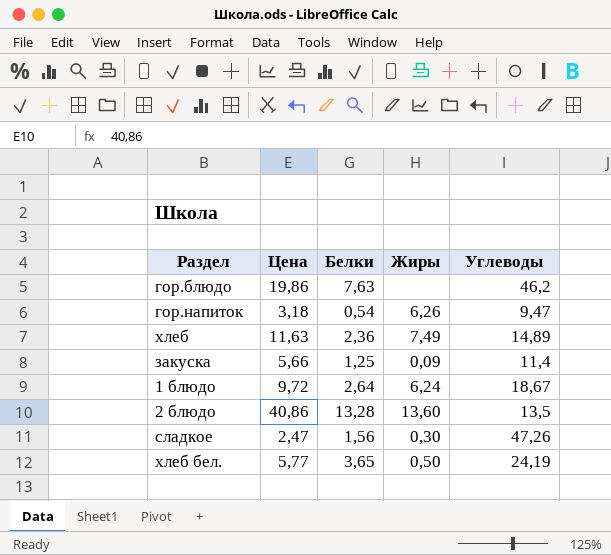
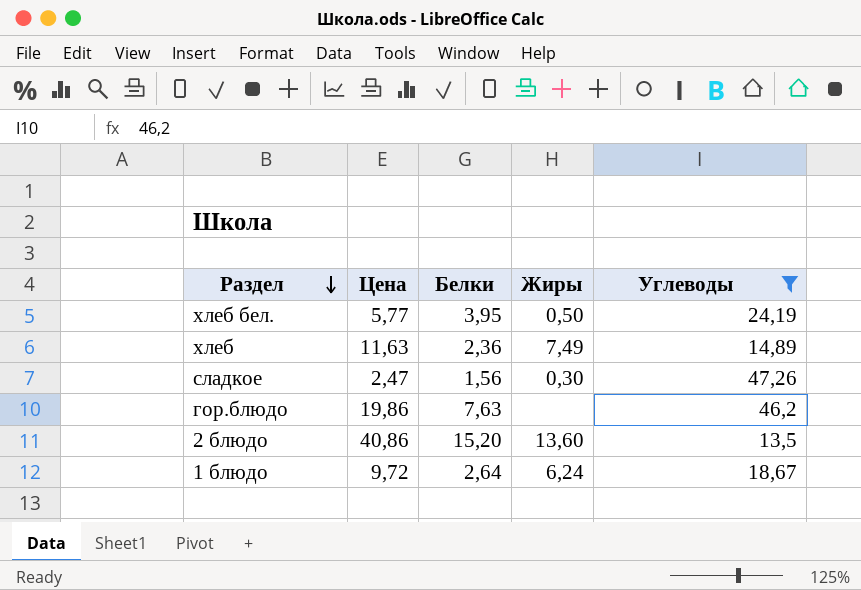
filter: none -> Углеводы >= 13,5
row order: none -> Раздел descending
хлеб бел. | Белки: 3,65 -> 3,95
2 блюдо | Белки: 13,28 -> 15,20

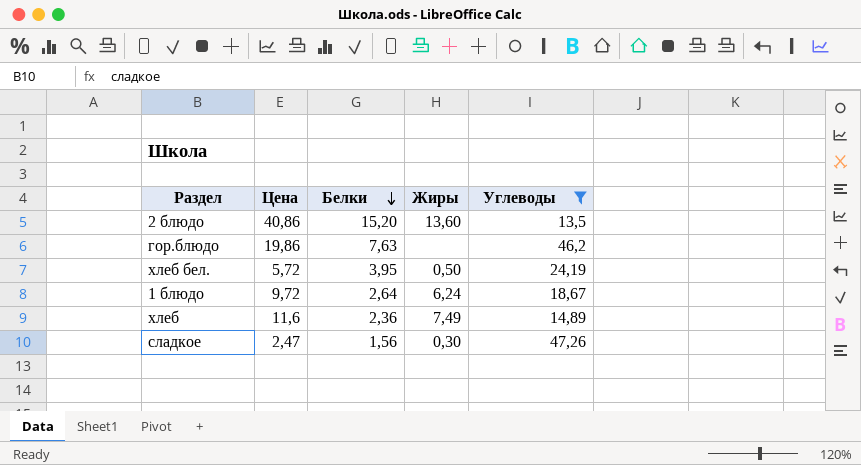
row order: Раздел descending -> Белки descending
хлеб бел. | Цена: 5,77 -> 5,72
хлеб | Цена: 11,63 -> 11,6

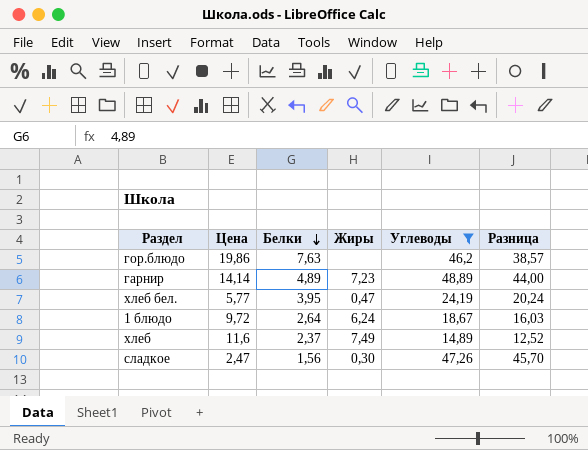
column Разница | formula: none -> [Углеводы] - [Белки]
row 2 блюдо: 40,86 | 15,20 | 13,60 | 13,5 -> none
row гарнир: none -> 14,14 | 4,89 | 7,23 | 48,89 | 44,00
хлеб бел. | Цена: 5,72 -> 5,77
хлеб бел. | Жиры: 0,50 -> 0,47
хлеб | Белки: 2,36 -> 2,37

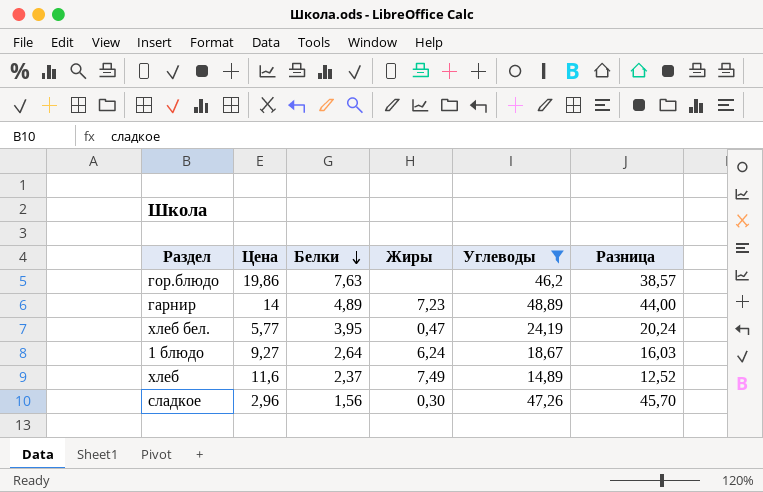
гарнир | Цена: 14,14 -> 14
1 блюдо | Цена: 9,72 -> 9,27
сладкое | Цена: 2,47 -> 2,96

